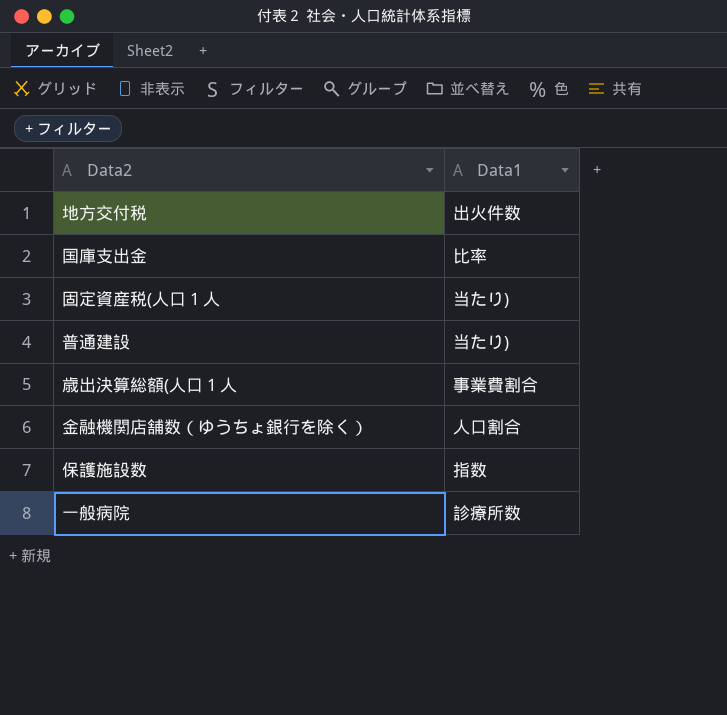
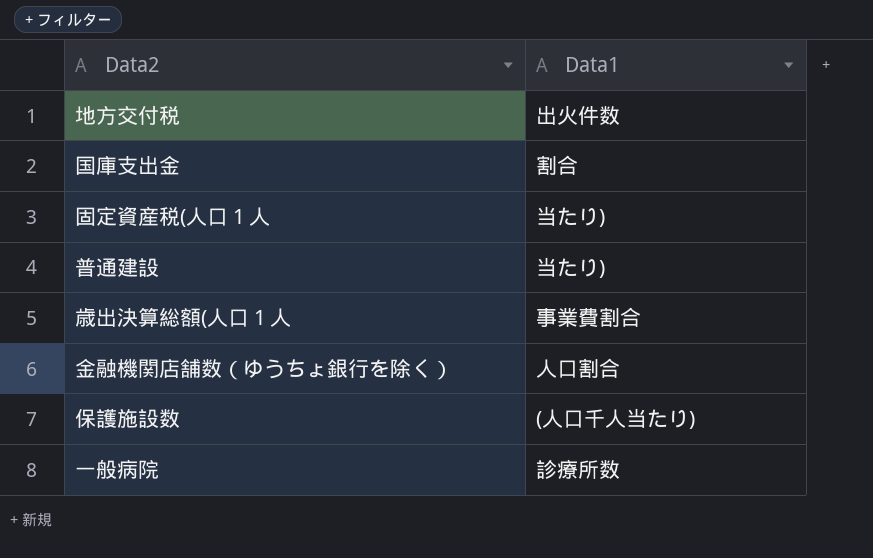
国庫支出金 | Data1: 比率 -> 割合
保護施設数 | Data1: 指数 -> (人口千人当たり)

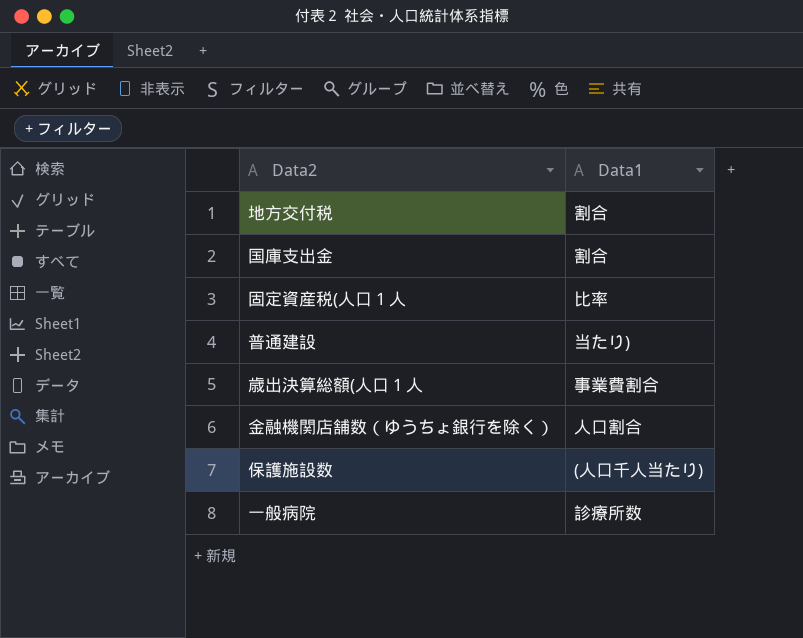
地方交付税 | Data1: 出火件数 -> 割合
固定資産税(人口１人 | Data1: 当たり) -> 比率

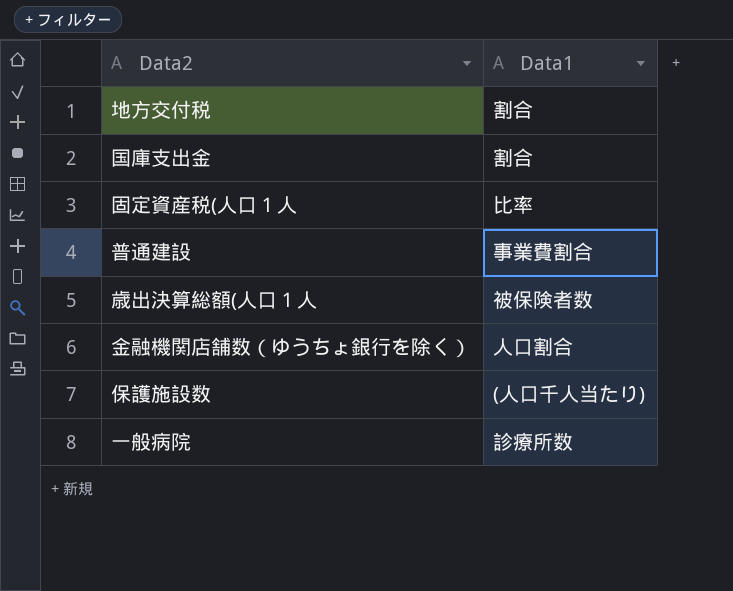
普通建設 | Data1: 当たり) -> 事業費割合
歳出決算総額(人口１人 | Data1: 事業費割合 -> 被保険者数

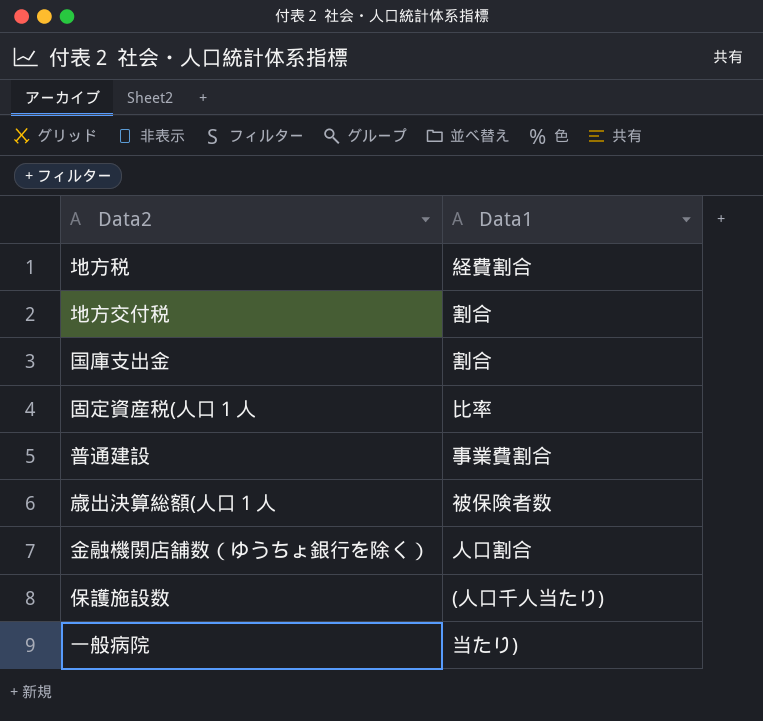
row 地方税: none -> 経費割合
一般病院 | Data1: 診療所数 -> 当たり)

